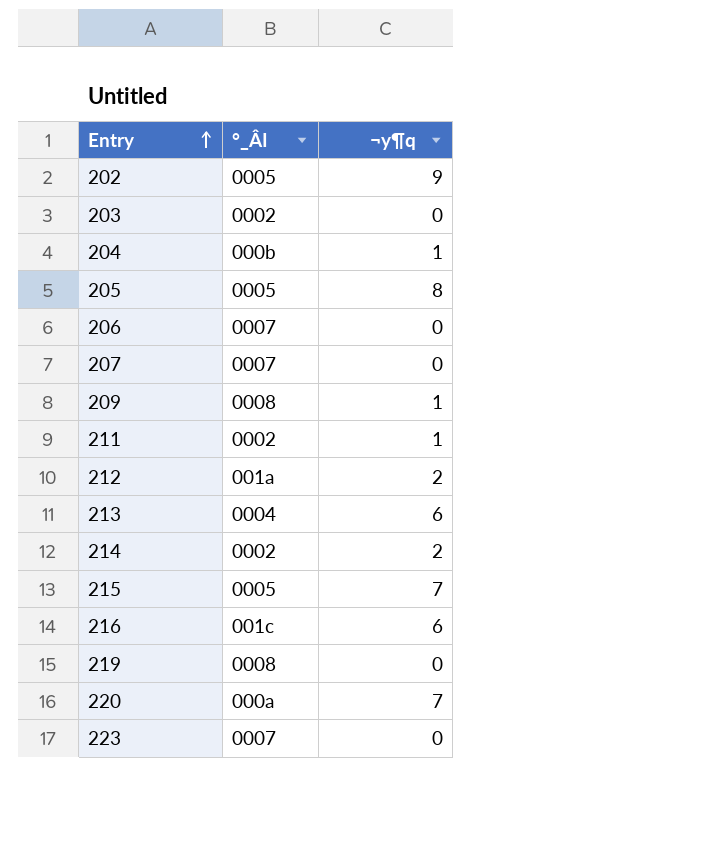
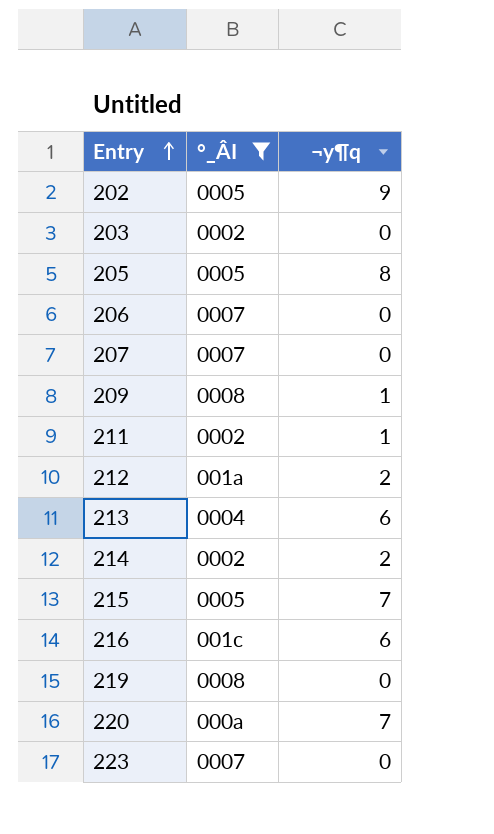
filter: none -> °_ÂI != 000b

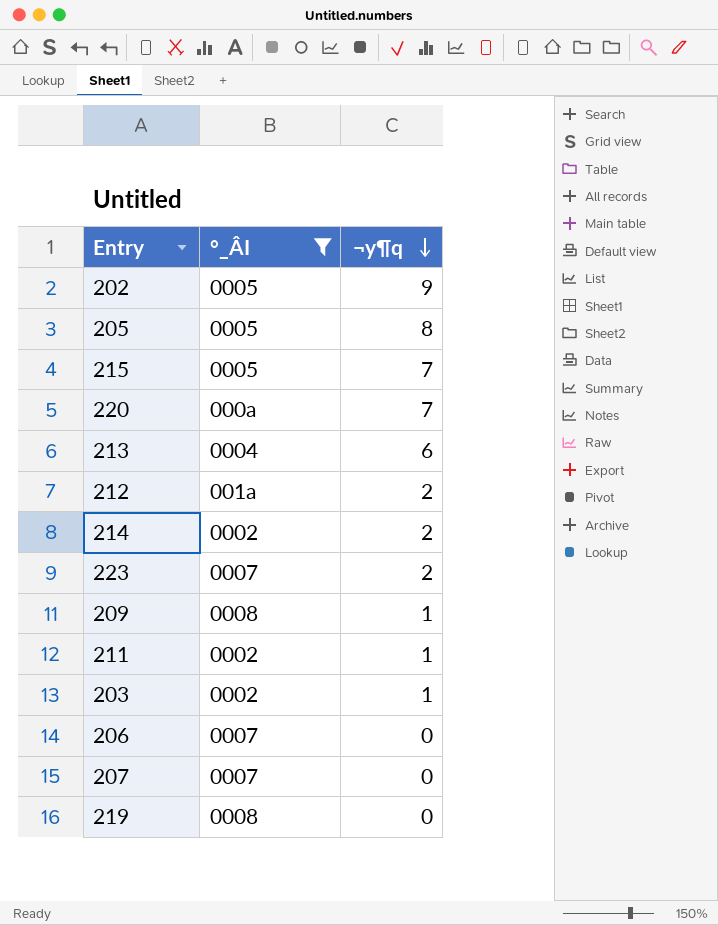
row order: Entry ascending -> ¬y¶q descending
row 216: 001c | 6 -> none
223 | ¬y¶q: 0 -> 2
203 | ¬y¶q: 0 -> 1

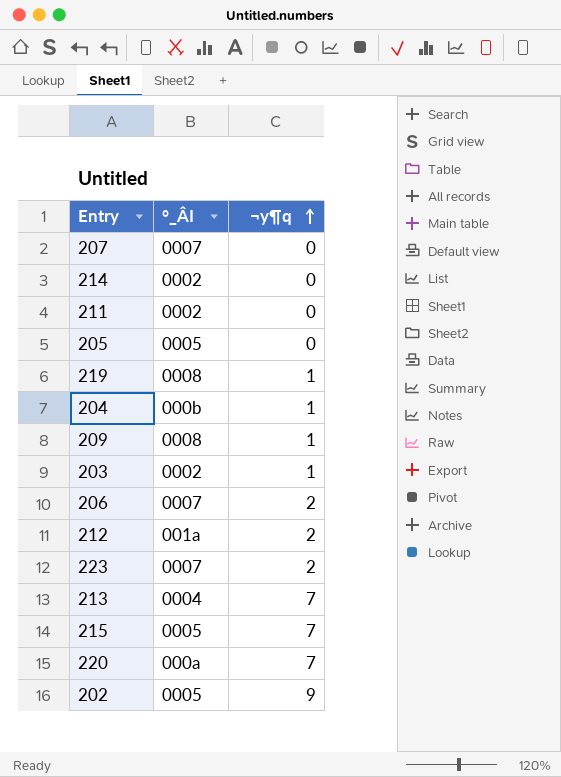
filter: °_ÂI != 000b -> none
row order: ¬y¶q descending -> ¬y¶q ascending
214 | ¬y¶q: 2 -> 0
211 | ¬y¶q: 1 -> 0
205 | ¬y¶q: 8 -> 0
219 | ¬y¶q: 0 -> 1
206 | ¬y¶q: 0 -> 2
213 | ¬y¶q: 6 -> 7

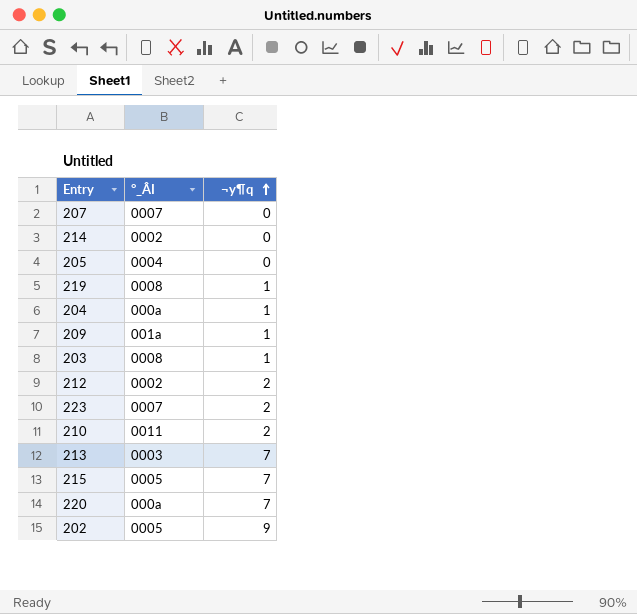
row 211: 0002 | 0 -> none
row 206: 0007 | 2 -> none
205 | °_ÂI: 0005 -> 0004
204 | °_ÂI: 000b -> 000a
209 | °_ÂI: 0008 -> 001a
203 | °_ÂI: 0002 -> 0008
212 | °_ÂI: 001a -> 0002
row 210: none -> 0011 | 2
213 | °_ÂI: 0004 -> 0003

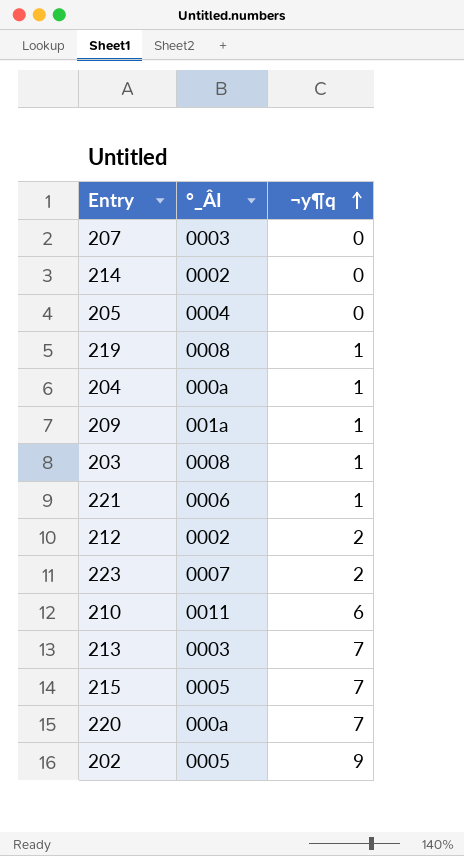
207 | °_ÂI: 0007 -> 0003
row 221: none -> 0006 | 1
210 | ¬y¶q: 2 -> 6

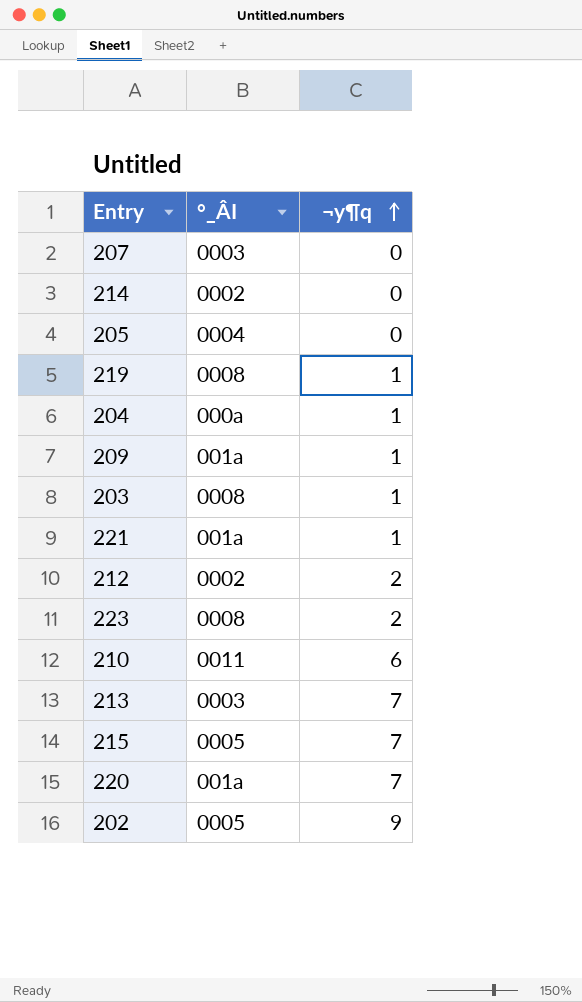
221 | °_ÂI: 0006 -> 001a
223 | °_ÂI: 0007 -> 0008
220 | °_ÂI: 000a -> 001a

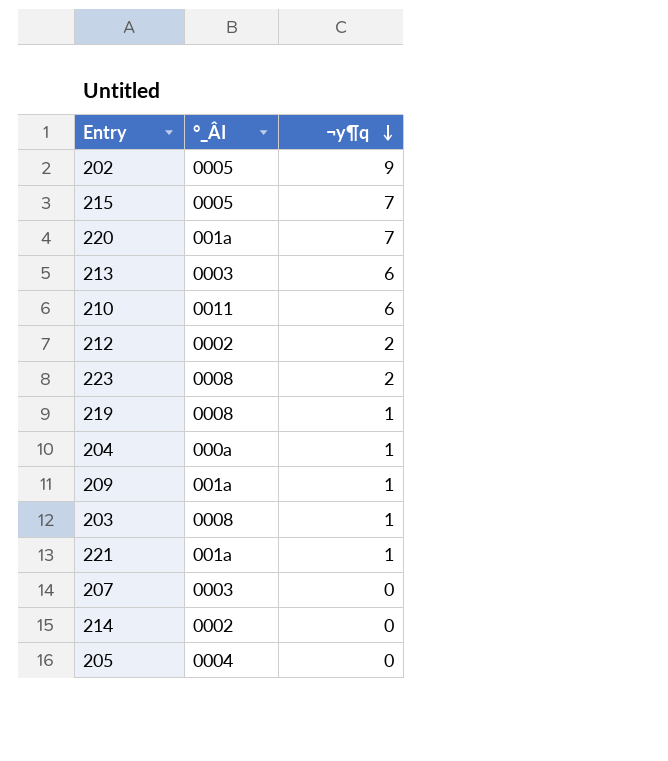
row order: ¬y¶q ascending -> ¬y¶q descending
213 | ¬y¶q: 7 -> 6

